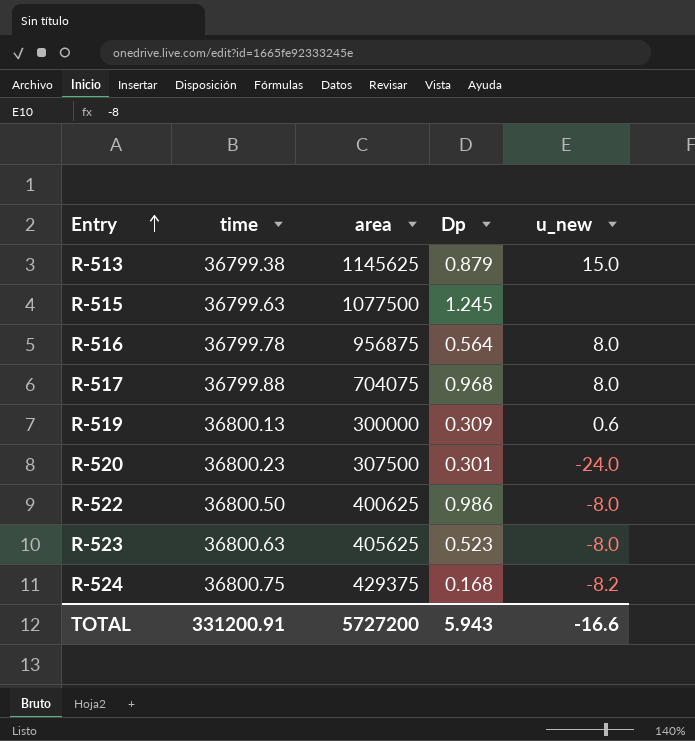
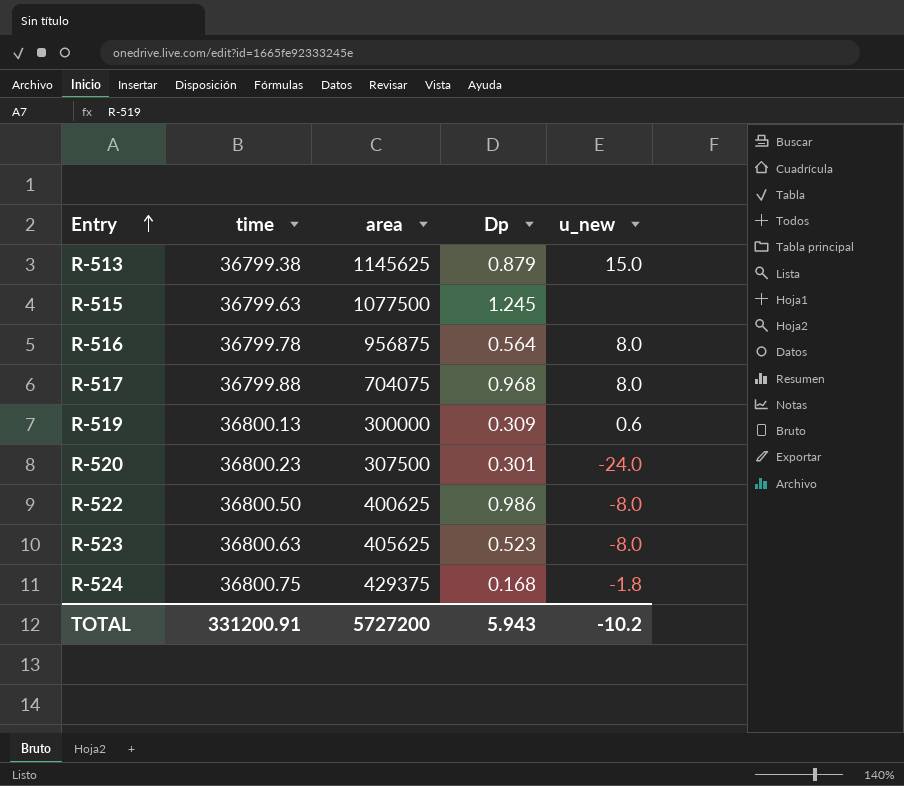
R-524 | u_new: -8.2 -> -1.8
TOTAL | u_new: -16.6 -> -10.2

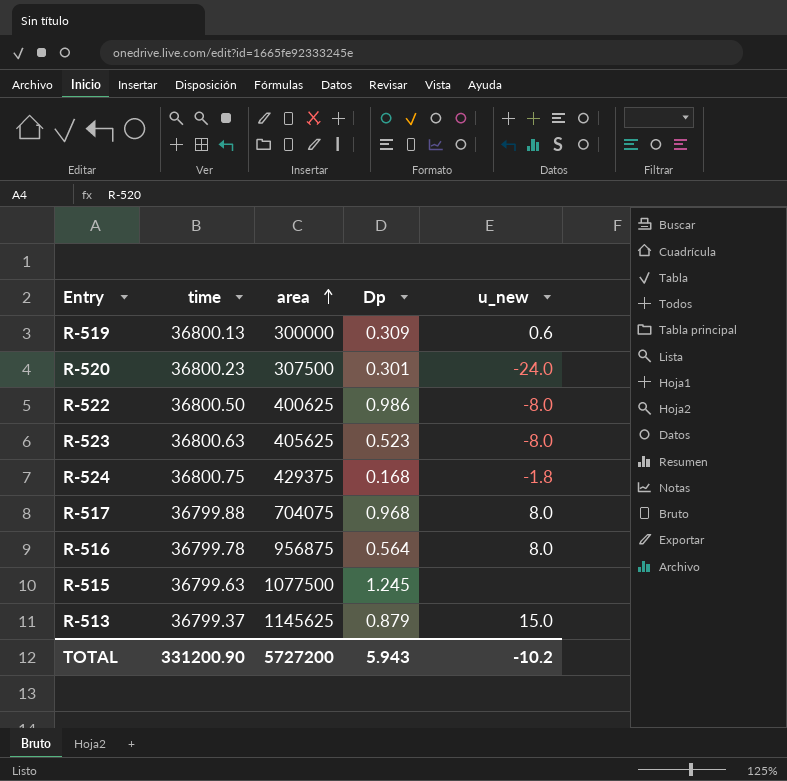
row order: Entry ascending -> area ascending
R-513 | time: 36799.38 -> 36799.37
TOTAL | time: 331200.91 -> 331200.90

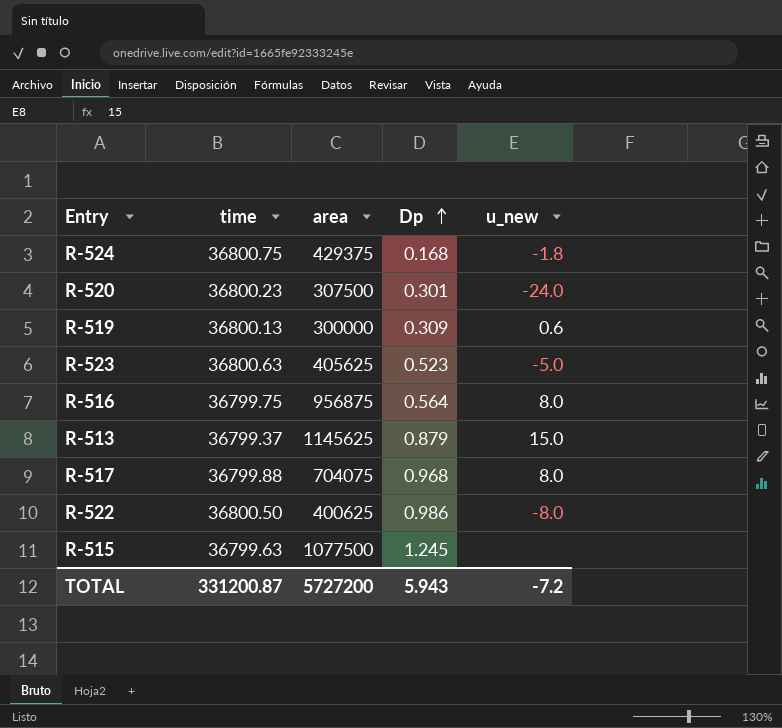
row order: area ascending -> Dp ascending
R-523 | u_new: -8.0 -> -5.0
R-516 | time: 36799.78 -> 36799.75
TOTAL | time: 331200.90 -> 331200.87
TOTAL | u_new: -10.2 -> -7.2

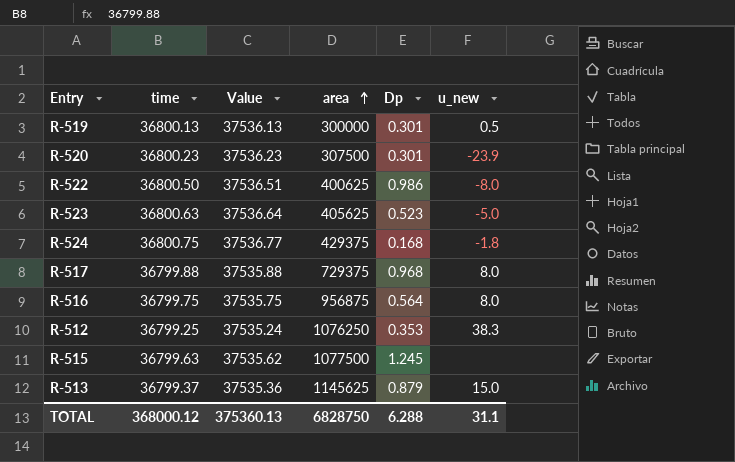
row order: Dp ascending -> area ascending
column Value | formula: none -> [time] * 1.02
R-519 | Dp: 0.309 -> 0.301
R-519 | u_new: 0.6 -> 0.5
R-520 | u_new: -24.0 -> -23.9
R-517 | area: 704075 -> 729375
row R-512: none -> 36799.25 | 37535.24 | 1076250 | 0.353 | 38.3
TOTAL | time: 331200.87 -> 368000.12
TOTAL | area: 5727200 -> 6828750
TOTAL | Dp: 5.943 -> 6.288
TOTAL | u_new: -7.2 -> 31.1

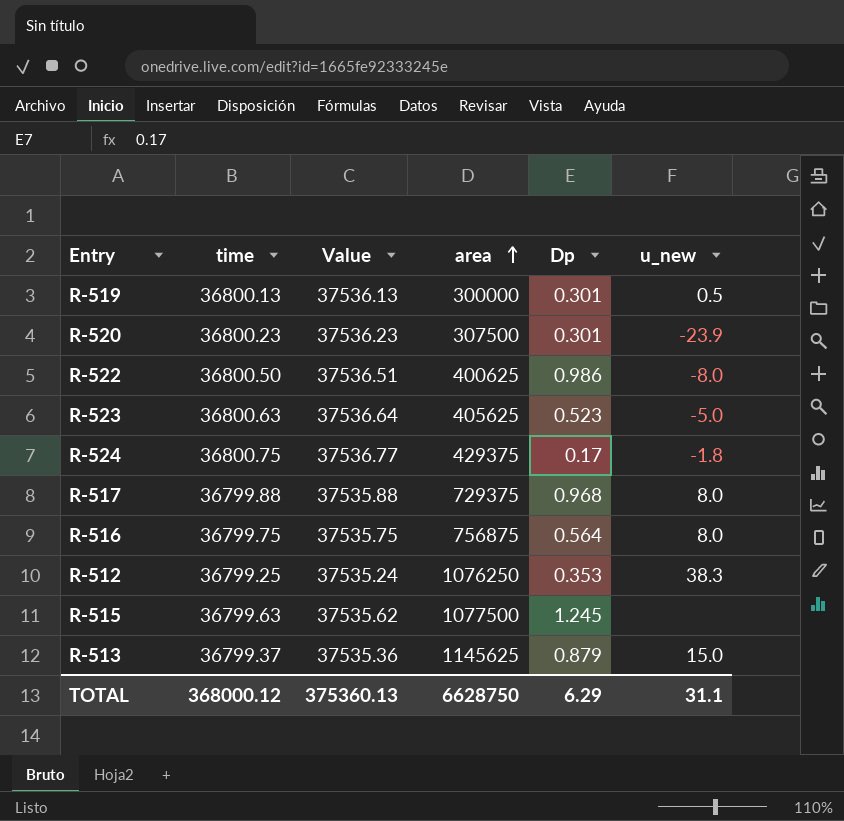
R-524 | Dp: 0.168 -> 0.17
R-516 | area: 956875 -> 756875
TOTAL | area: 6828750 -> 6628750
TOTAL | Dp: 6.288 -> 6.29

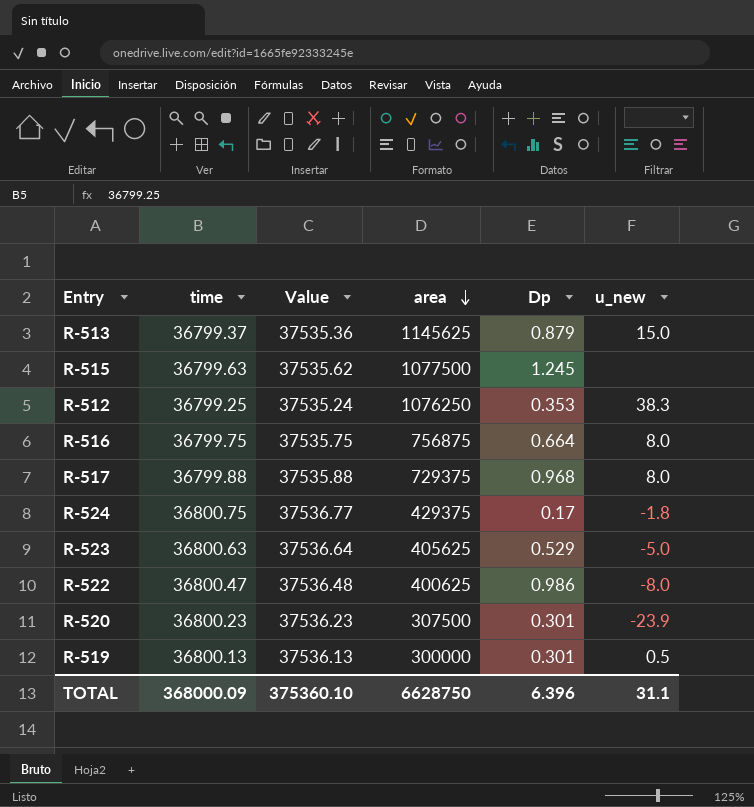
row order: area ascending -> area descending
R-516 | Dp: 0.564 -> 0.664
R-523 | Dp: 0.523 -> 0.529
R-522 | time: 36800.50 -> 36800.47
R-522 | Value: 37536.51 -> 37536.48
TOTAL | time: 368000.12 -> 368000.09
TOTAL | Value: 375360.13 -> 375360.10
TOTAL | Dp: 6.29 -> 6.396

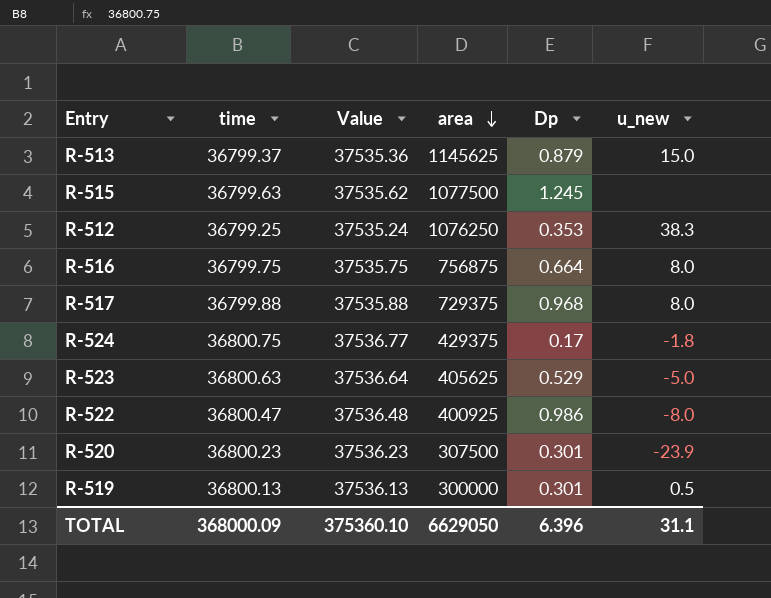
R-522 | area: 400625 -> 400925
TOTAL | area: 6628750 -> 6629050

